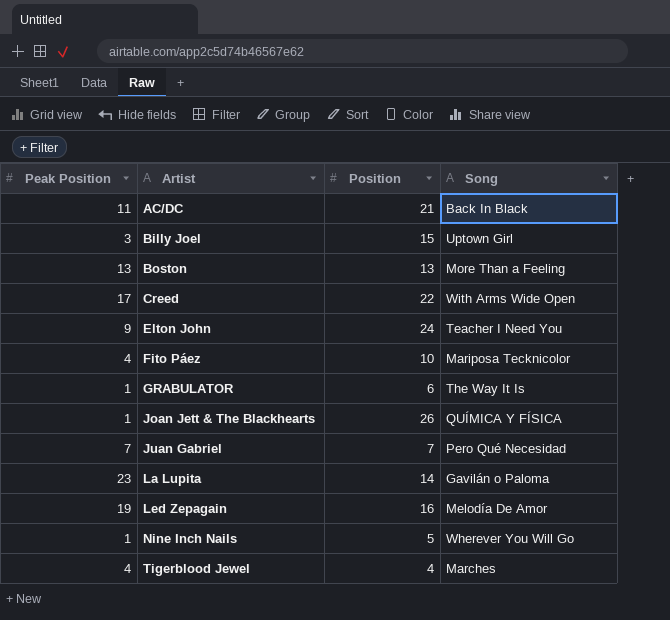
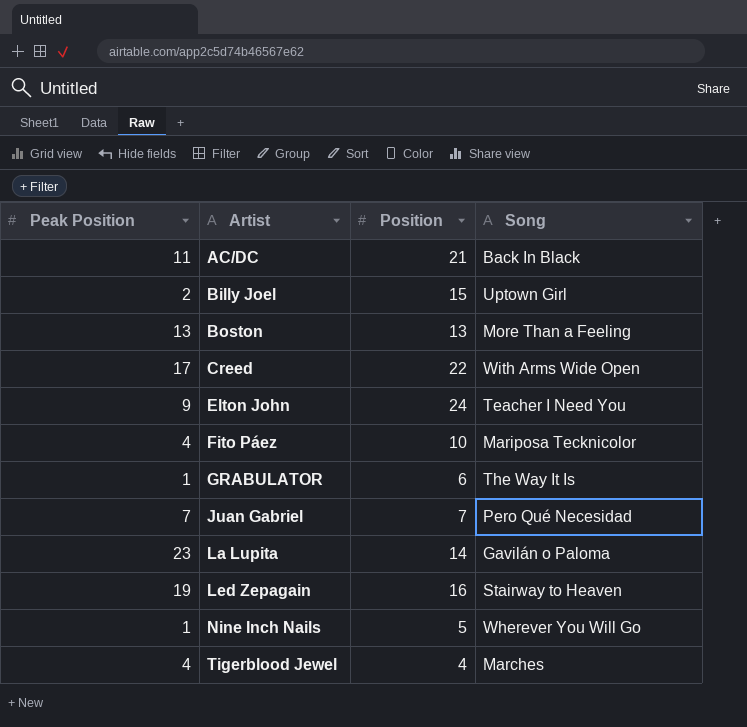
row Joan Jett & The Blackhearts: 1 | 26 | QUÍMICA Y FÍSICA -> none
Billy Joel | Peak Position: 3 -> 2
Led Zepagain | Song: Melodía De Amor -> Stairway to Heaven

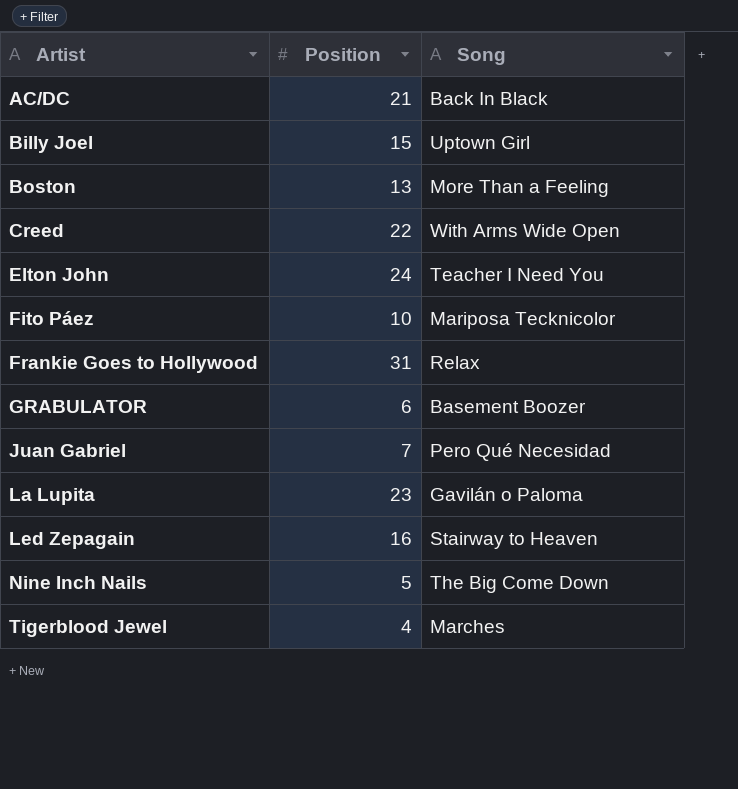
column Peak Position | position: 1 -> none
row Frankie Goes to Hollywood: none -> 31 | Relax
GRABULATOR | Song: The Way It Is -> Basement Boozer
La Lupita | Position: 14 -> 23
Nine Inch Nails | Song: Wherever You Will Go -> The Big Come Down

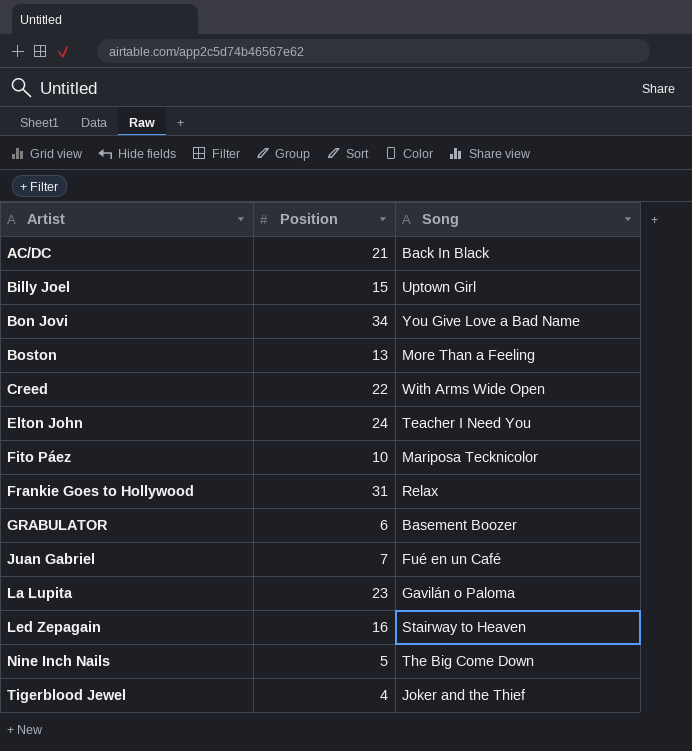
row Bon Jovi: none -> 34 | You Give Love a Bad Name
Juan Gabriel | Song: Pero Qué Necesidad -> Fué en un Café
Tigerblood Jewel | Song: Marches -> Joker and the Thief

